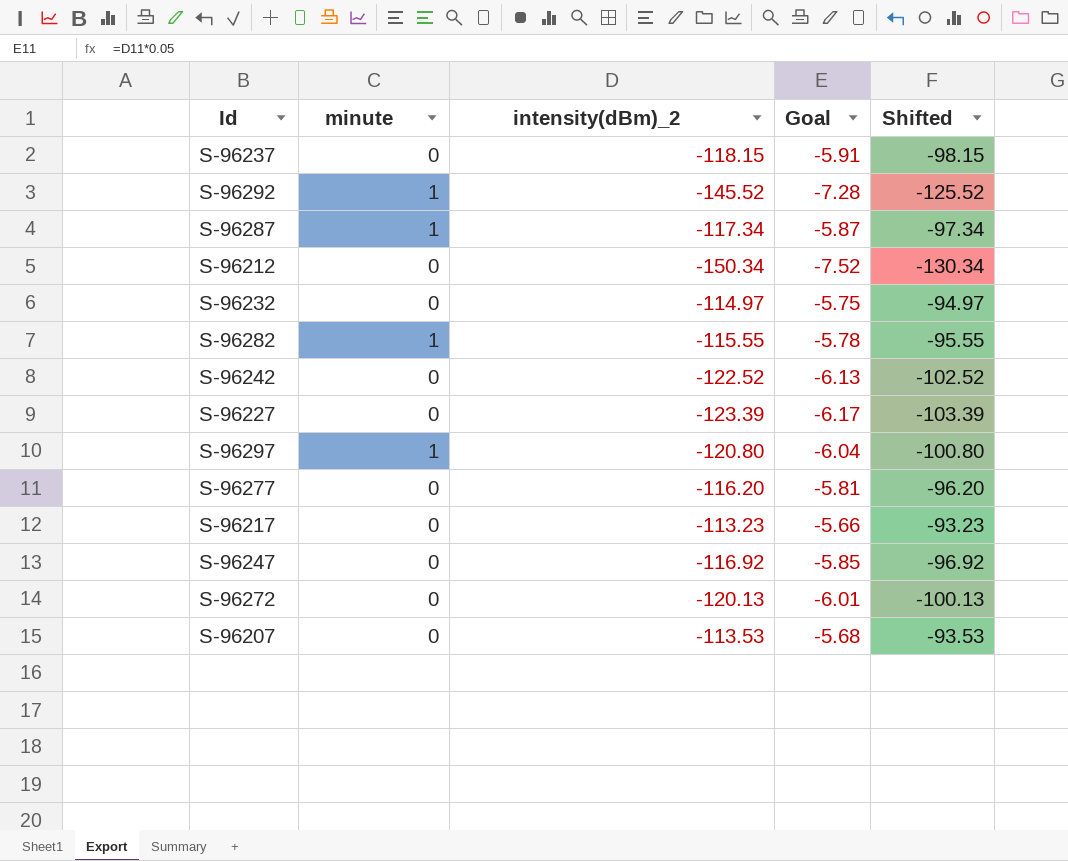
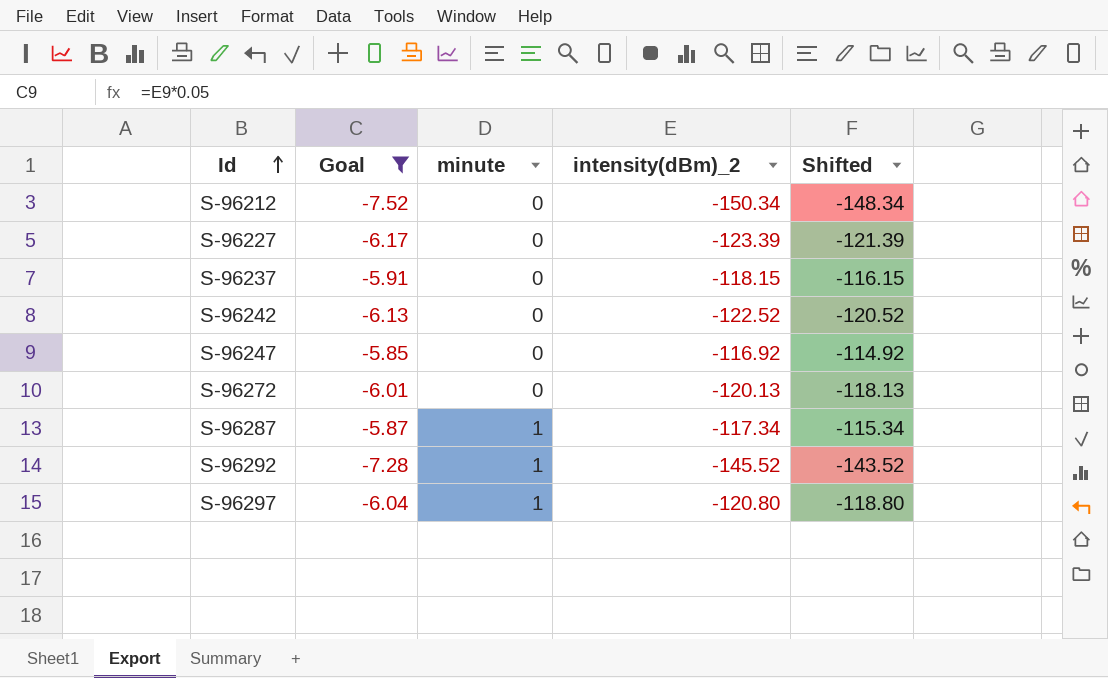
filter: none -> Goal <= -5.85
row order: none -> Id ascending
column Goal | position: 4 -> 2
column Shifted | formula: [intensity(dBm)_2] + 20 -> [intensity(dBm)_2] + 2

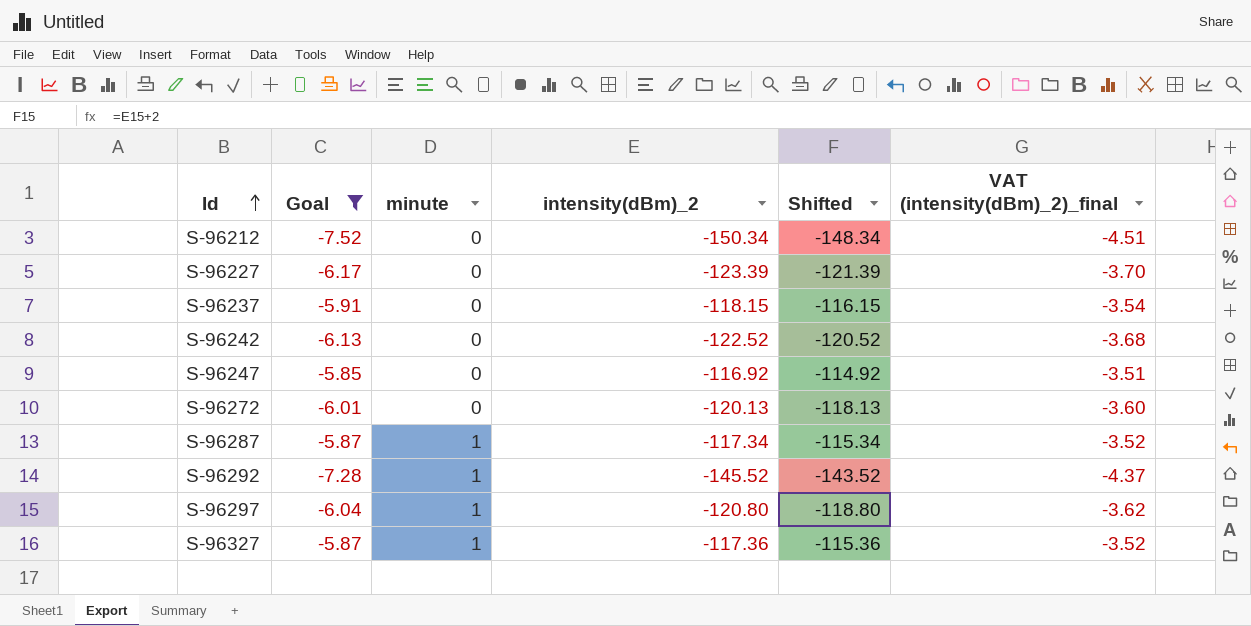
column VAT (intensity(dBm)_2)_final | formula: none -> [intensity(dBm)_2] * 0.03
row S-96327: none -> -5.87 | 1 | -117.36 | -115.36 | -3.52

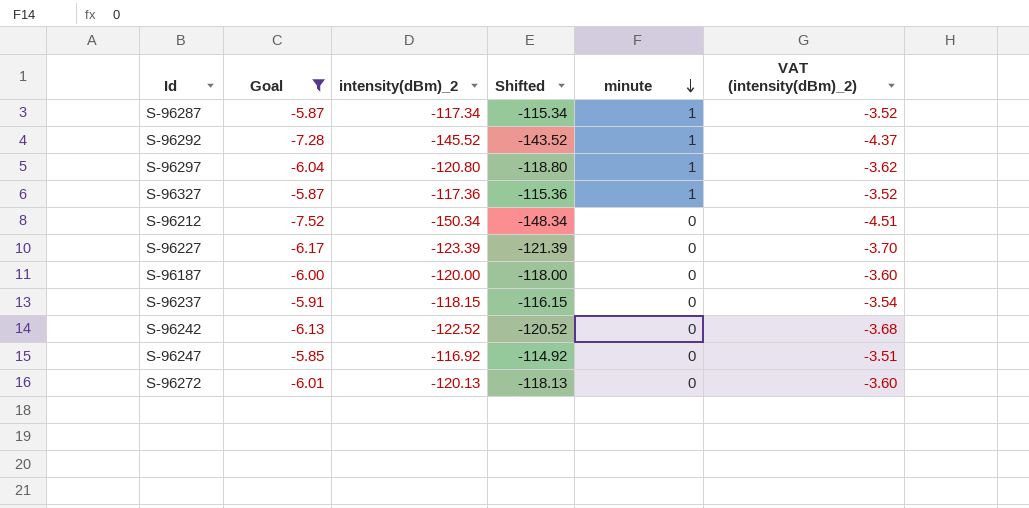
row order: Id ascending -> minute descending
column minute | position: 3 -> 5
column name: VAT (intensity(dBm)_2)_final -> VAT (intensity(dBm)_2)
row S-96187: none -> -6.00 | -120.00 | -118.00 | 0 | -3.60

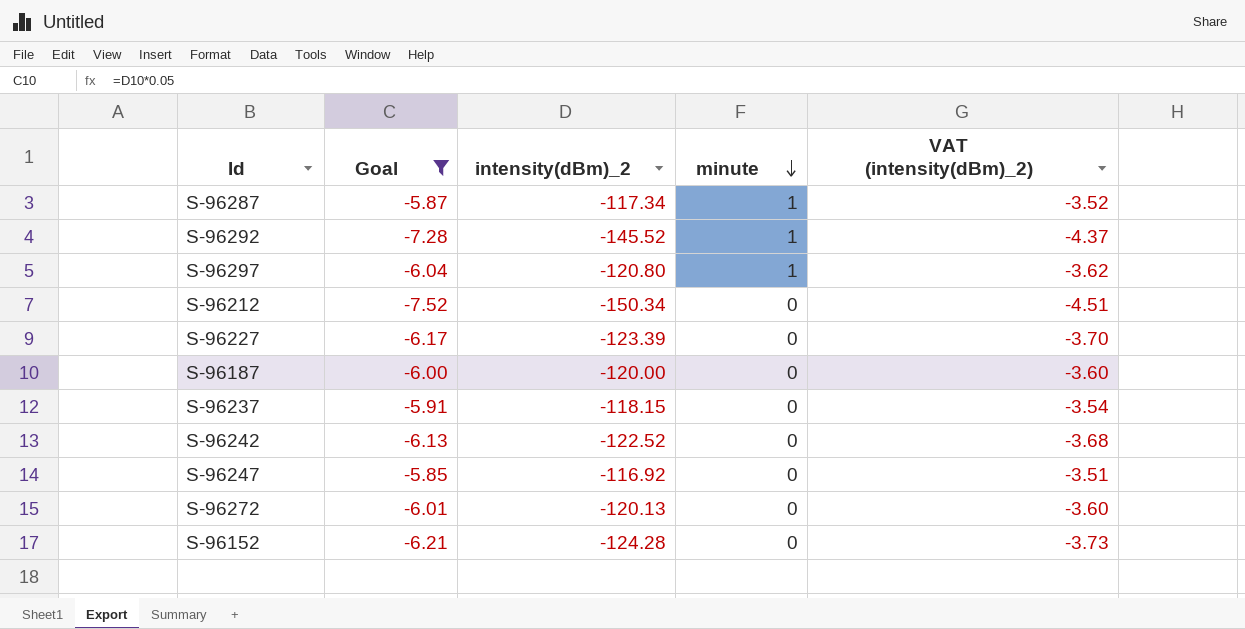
column Shifted | formula: [intensity(dBm)_2] + 2 -> none
row S-96327: -5.87 | -117.36 | -115.36 | 1 | -3.52 -> none
row S-96152: none -> -6.21 | -124.28 | 0 | -3.73

